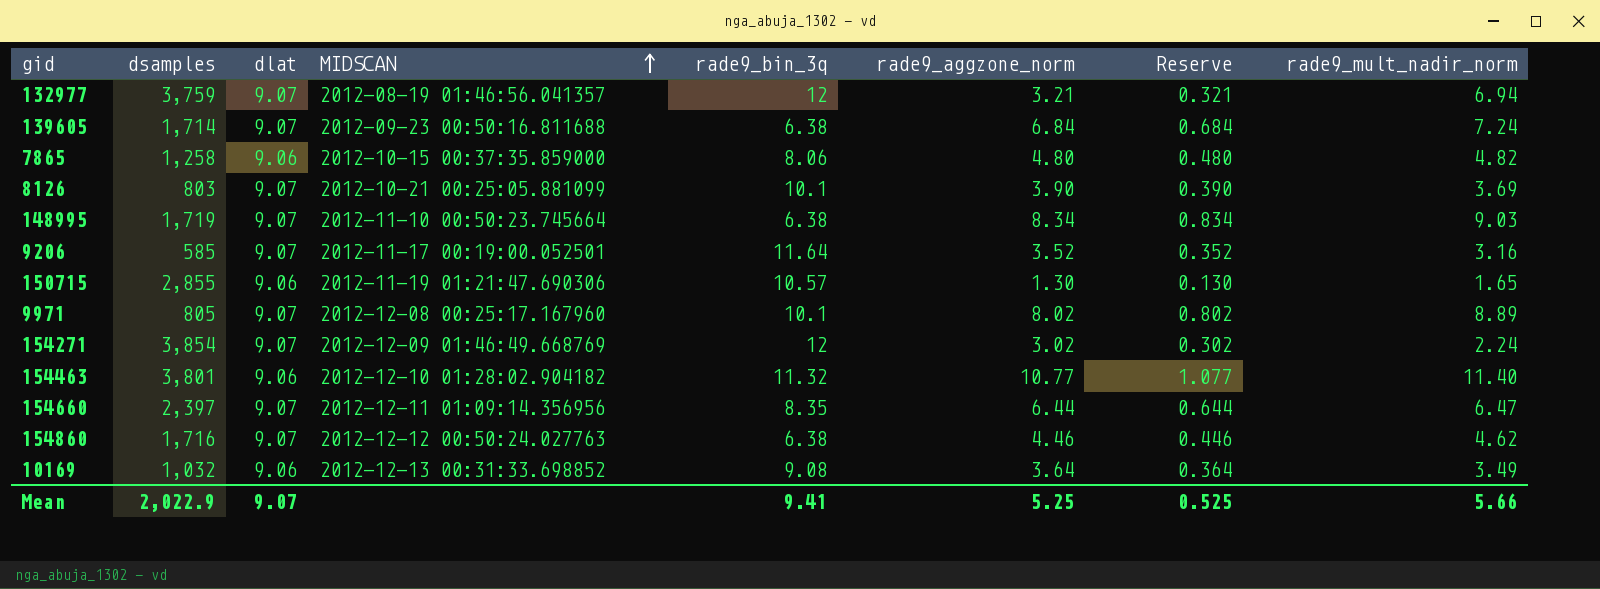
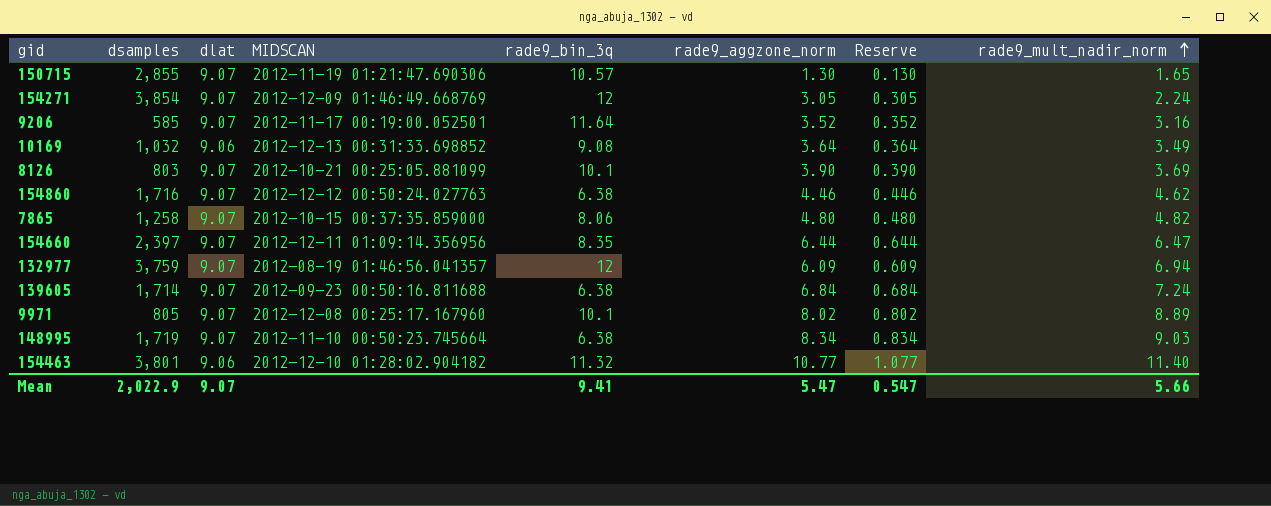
row order: MIDSCAN ascending -> rade9_mult_nadir_norm ascending
150715 | dlat: 9.06 -> 9.07
154271 | rade9_aggzone_norm: 3.02 -> 3.05
154271 | Reserve: 0.302 -> 0.305
7865 | dlat: 9.06 -> 9.07
132977 | rade9_aggzone_norm: 3.21 -> 6.09
132977 | Reserve: 0.321 -> 0.609
Mean | rade9_aggzone_norm: 5.25 -> 5.47
Mean | Reserve: 0.525 -> 0.547

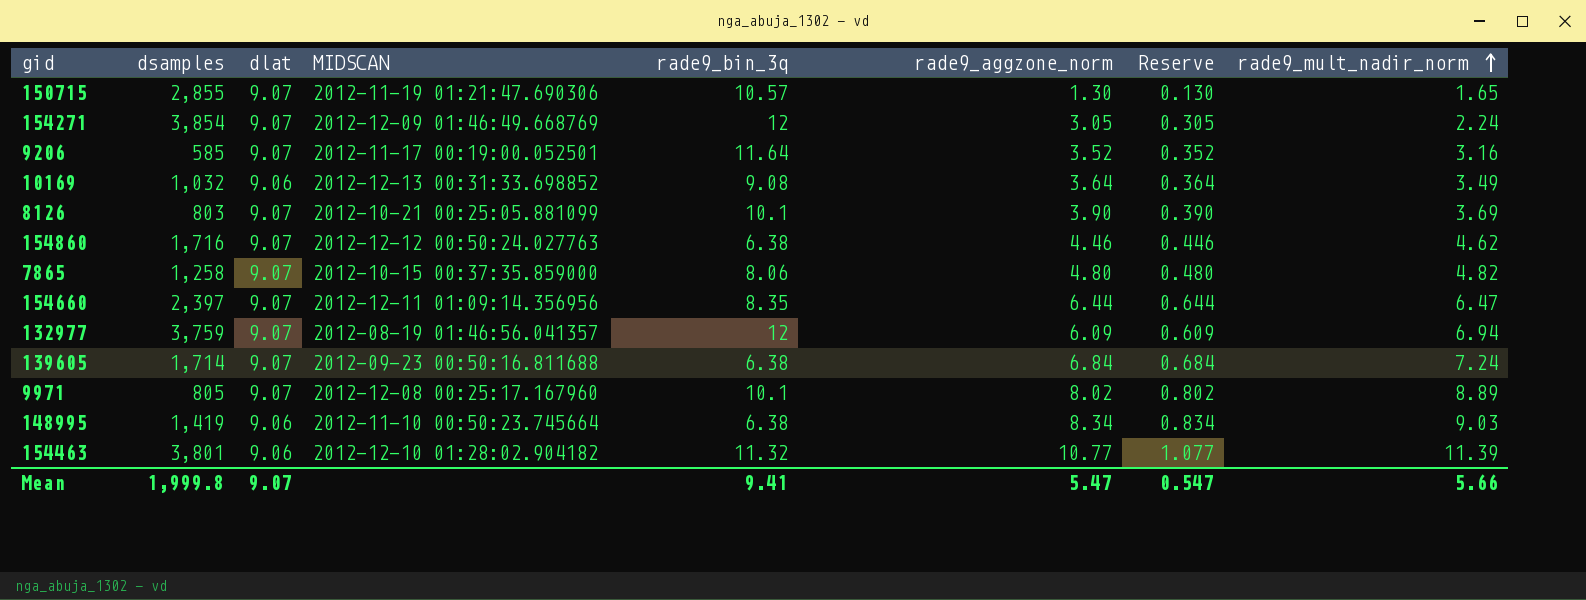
148995 | dsamples: 1,719 -> 1,419
148995 | dlat: 9.07 -> 9.06
154463 | rade9_mult_nadir_norm: 11.40 -> 11.39
Mean | dsamples: 2,022.9 -> 1,999.8

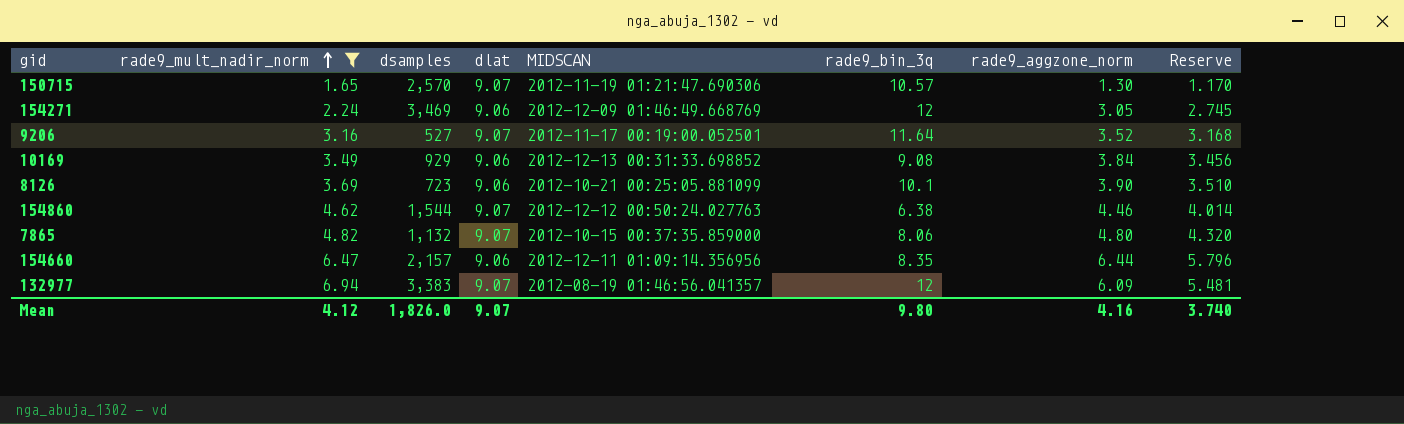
filter: none -> rade9_mult_nadir_norm <= 6.94
column rade9_mult_nadir_norm | position: 8 -> 2
column Reserve | formula: [rade9_aggzone_norm] * 0.1 -> [rade9_aggzone_norm] * 0.9
150715 | dsamples: 2,855 -> 2,570
154271 | dsamples: 3,854 -> 3,469
154271 | dlat: 9.07 -> 9.06
9206 | dsamples: 585 -> 527
10169 | dsamples: 1,032 -> 929
10169 | rade9_aggzone_norm: 3.64 -> 3.84
8126 | dsamples: 803 -> 723
8126 | dlat: 9.07 -> 9.06
154860 | dsamples: 1,716 -> 1,544
7865 | dsamples: 1,258 -> 1,132
154660 | dsamples: 2,397 -> 2,157
154660 | dlat: 9.07 -> 9.06
132977 | dsamples: 3,759 -> 3,383
Mean | rade9_mult_nadir_norm: 5.66 -> 4.12
Mean | dsamples: 1,999.8 -> 1,826.0
Mean | rade9_bin_3q: 9.41 -> 9.80
Mean | rade9_aggzone_norm: 5.47 -> 4.16
Mean | Reserve: 0.547 -> 3.740

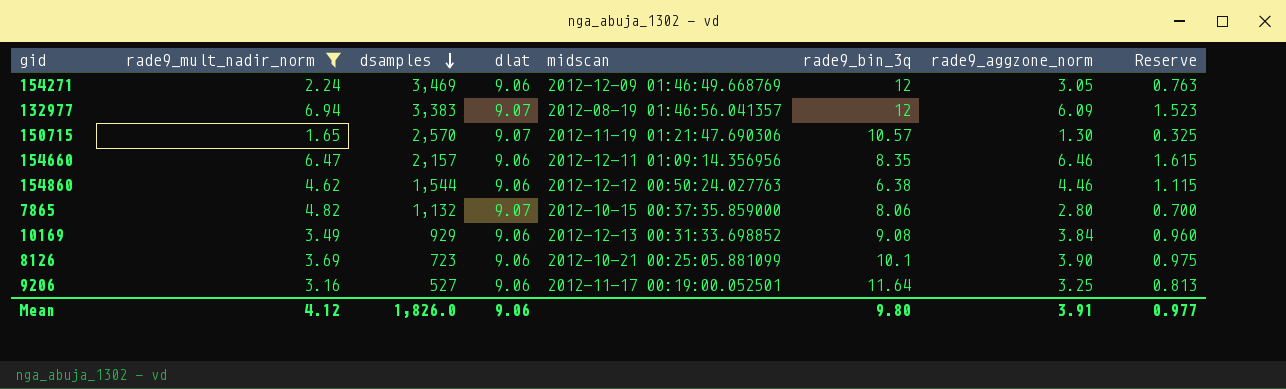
row order: rade9_mult_nadir_norm ascending -> dsamples descending
column name: MIDSCAN -> midscan
column Reserve | formula: [rade9_aggzone_norm] * 0.9 -> [rade9_aggzone_norm] * 0.25
154660 | rade9_aggzone_norm: 6.44 -> 6.46
154860 | dlat: 9.07 -> 9.06
7865 | rade9_aggzone_norm: 4.80 -> 2.80
9206 | dlat: 9.07 -> 9.06
9206 | rade9_aggzone_norm: 3.52 -> 3.25
Mean | dlat: 9.07 -> 9.06
Mean | rade9_aggzone_norm: 4.16 -> 3.91
Mean | Reserve: 3.740 -> 0.977

